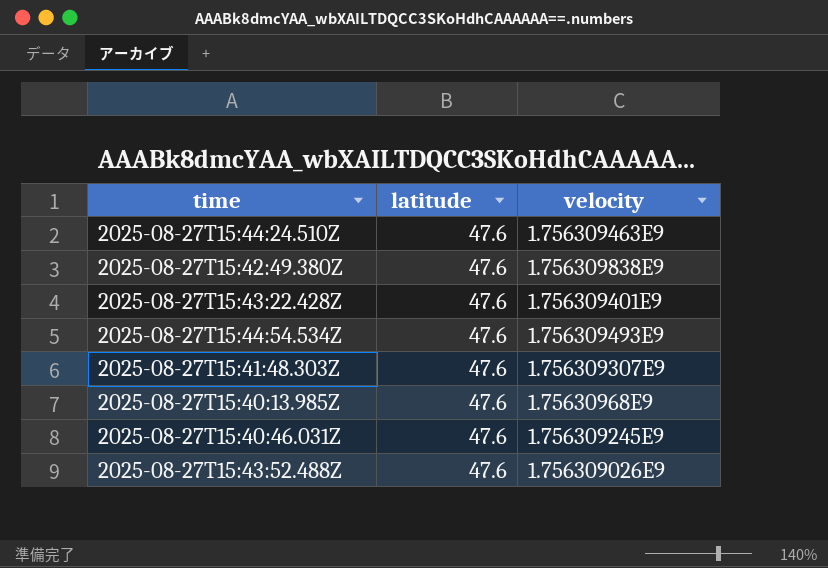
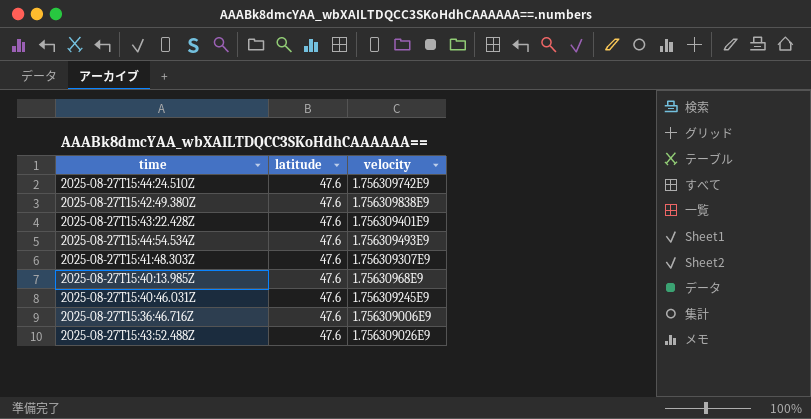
2025-08-27T15:44:24.510Z | velocity: 1.756309463E9 -> 1.756309742E9
row 2025-08-27T15:36:46.716Z: none -> 47.6 | 1.756309006E9

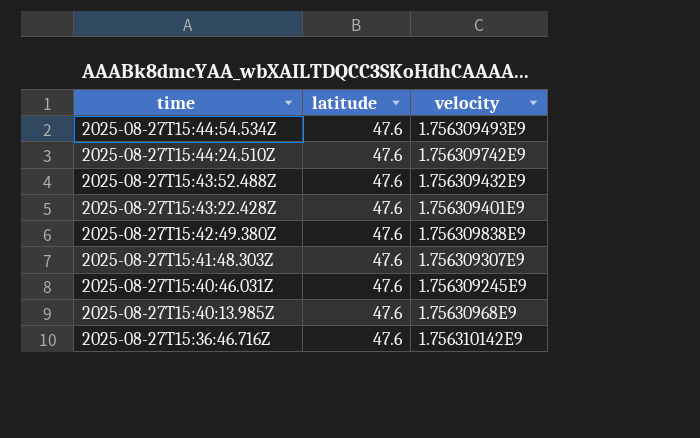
row order: none -> time descending
2025-08-27T15:43:52.488Z | velocity: 1.756309026E9 -> 1.756309432E9
2025-08-27T15:36:46.716Z | velocity: 1.756309006E9 -> 1.756310142E9

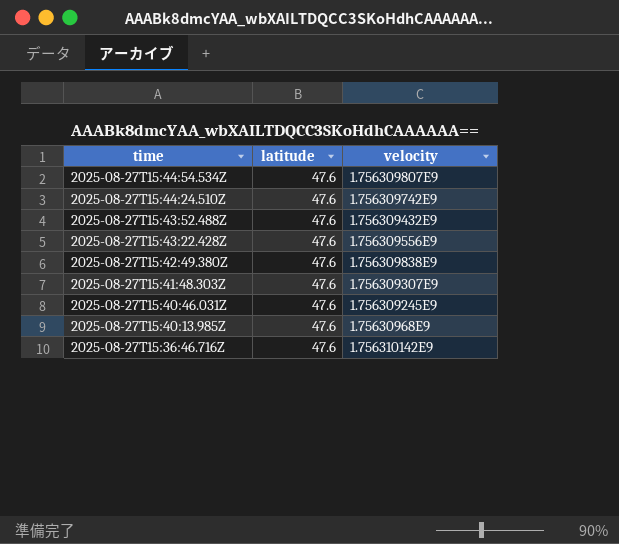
2025-08-27T15:44:54.534Z | velocity: 1.756309493E9 -> 1.756309807E9
2025-08-27T15:43:22.428Z | velocity: 1.756309401E9 -> 1.756309556E9

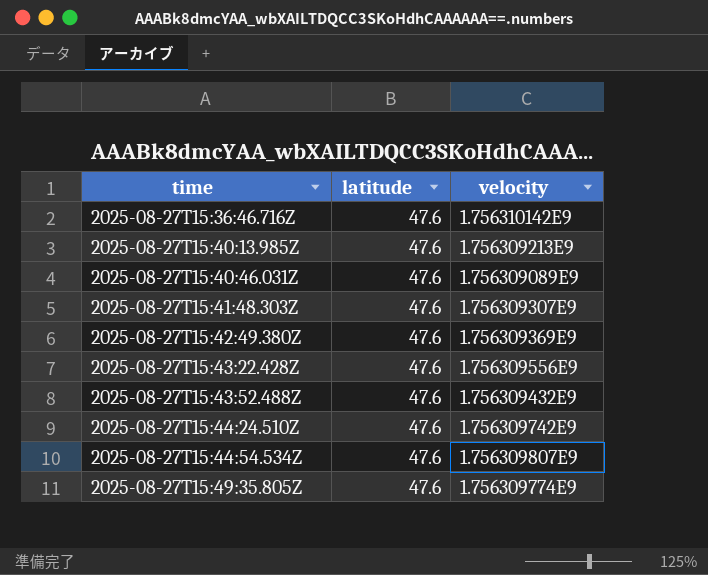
row order: time descending -> time ascending
2025-08-27T15:40:13.985Z | velocity: 1.75630968E9 -> 1.756309213E9
2025-08-27T15:40:46.031Z | velocity: 1.756309245E9 -> 1.756309089E9
2025-08-27T15:42:49.380Z | velocity: 1.756309838E9 -> 1.756309369E9
row 2025-08-27T15:49:35.805Z: none -> 47.6 | 1.756309774E9

